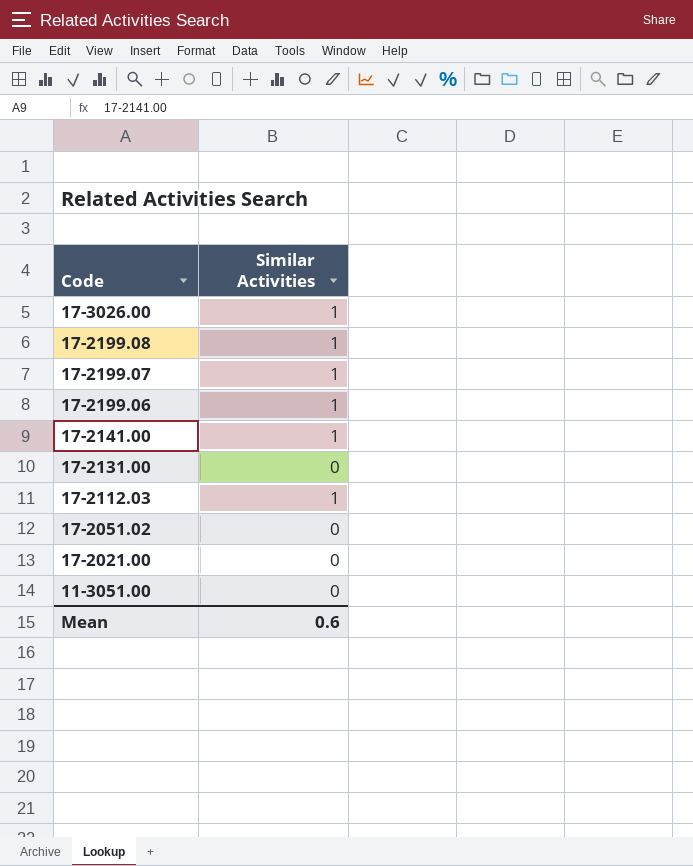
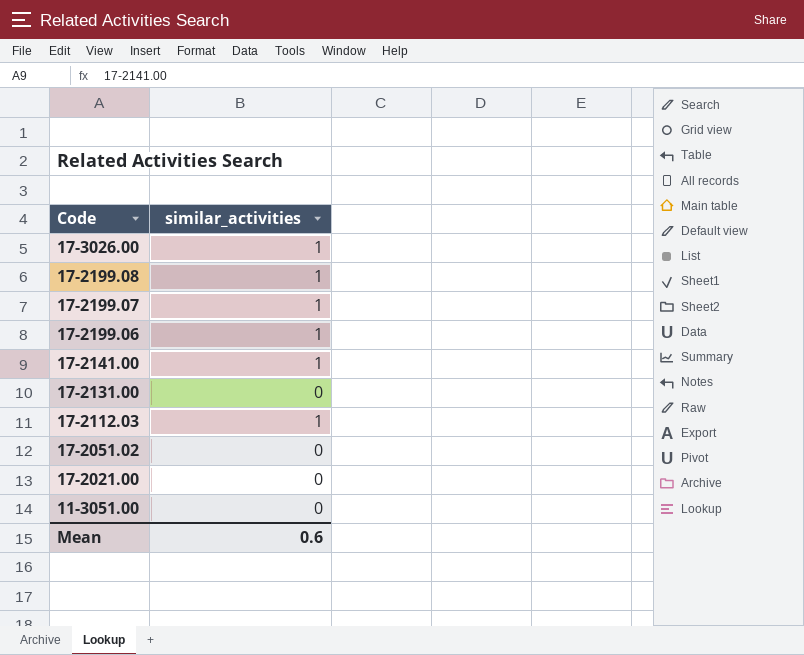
column name: Similar Activities -> similar_activities

